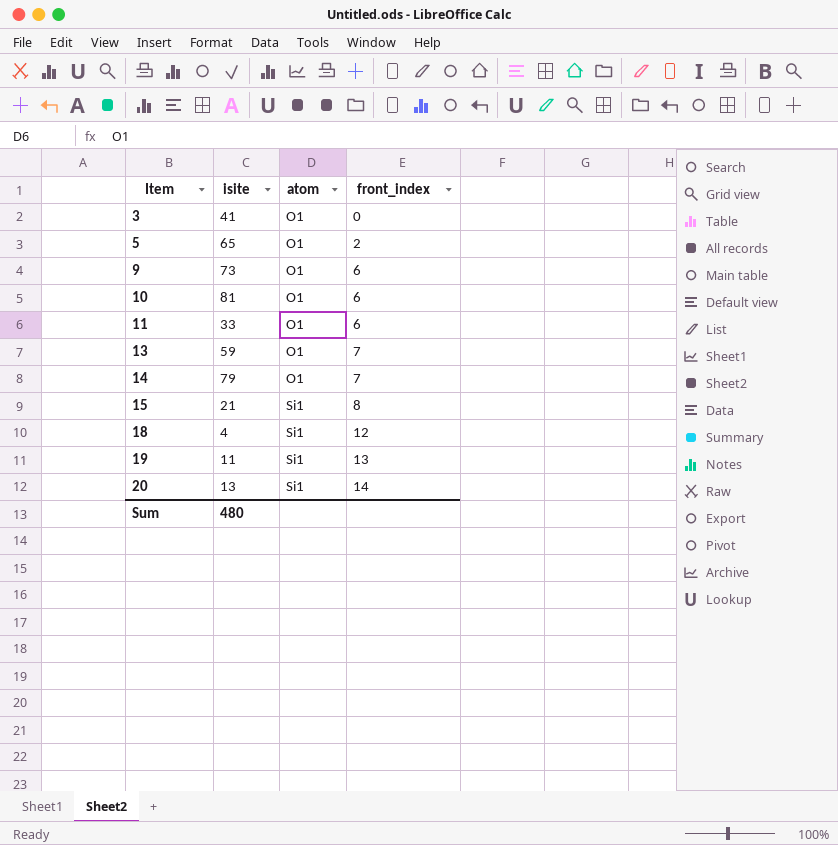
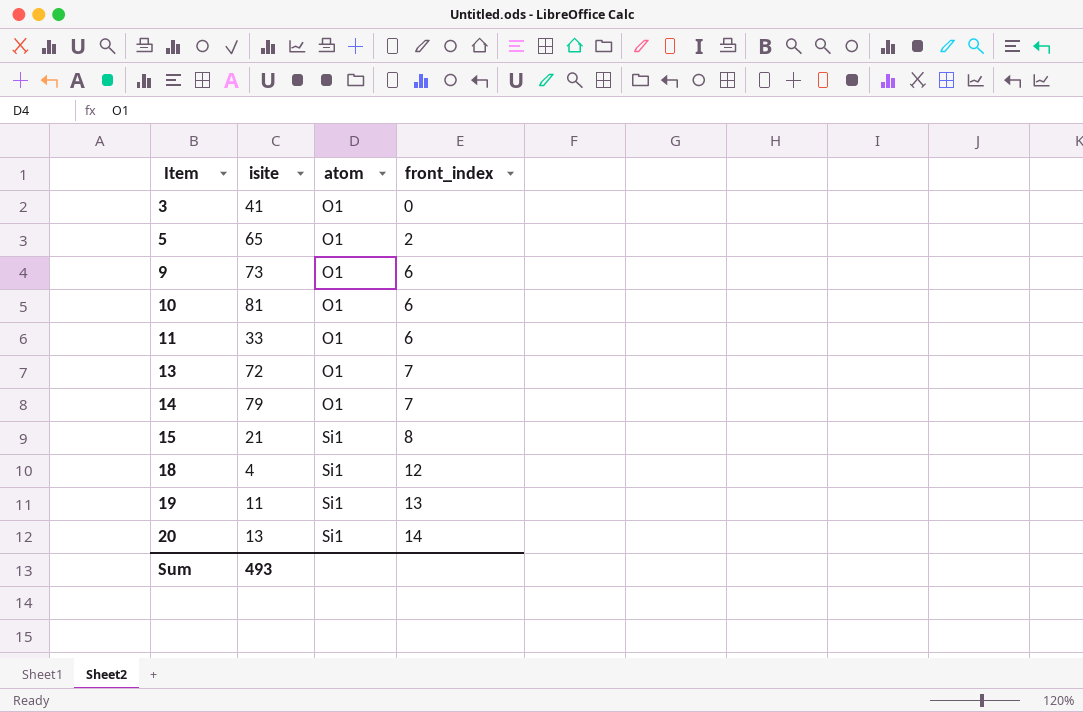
13 | isite: 59 -> 72
Sum | isite: 480 -> 493

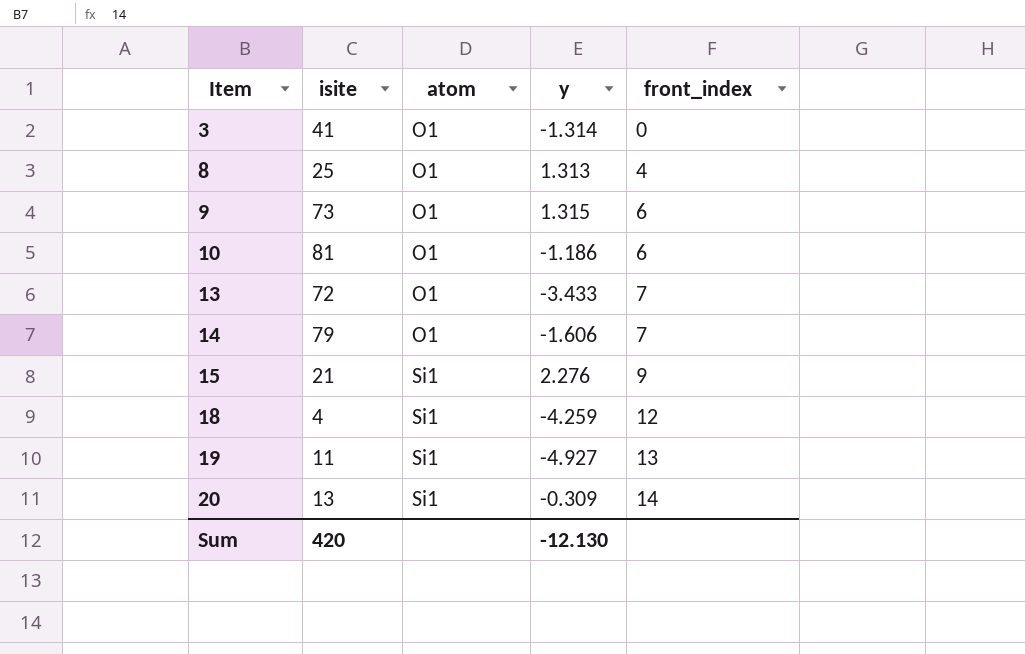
column y | position: none -> 4
row 5: 65 | O1 | 2 -> none
row 11: 33 | O1 | 6 -> none
row 8: none -> 25 | O1 | 1.313 | 4
15 | front_index: 8 -> 9
Sum | isite: 493 -> 420

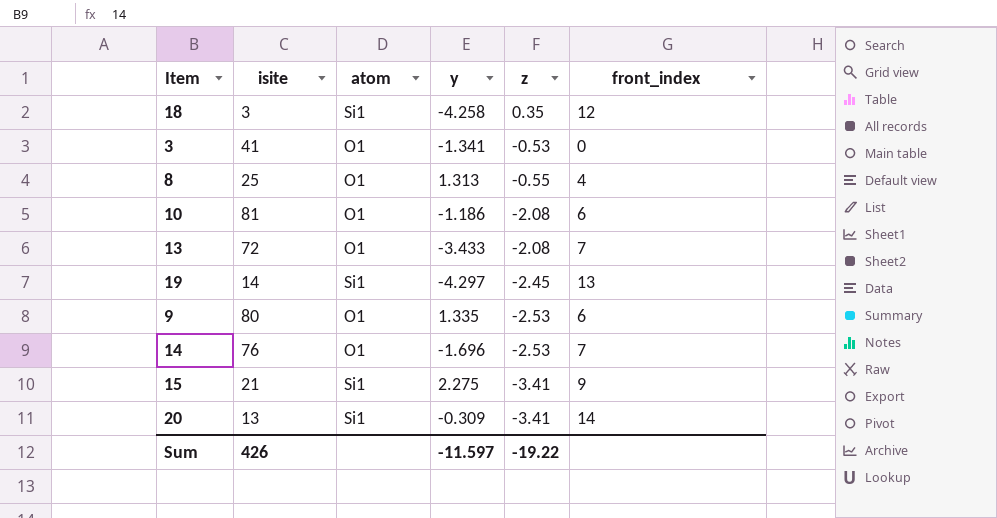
row order: Item ascending -> z descending
column z | position: none -> 5
18 | isite: 4 -> 3
18 | y: -4.259 -> -4.258
3 | y: -1.314 -> -1.341
19 | isite: 11 -> 14
19 | y: -4.927 -> -4.297
9 | isite: 73 -> 80
9 | y: 1.315 -> 1.335
14 | isite: 79 -> 76
14 | y: -1.606 -> -1.696
15 | y: 2.276 -> 2.275
Sum | isite: 420 -> 426
Sum | y: -12.130 -> -11.597

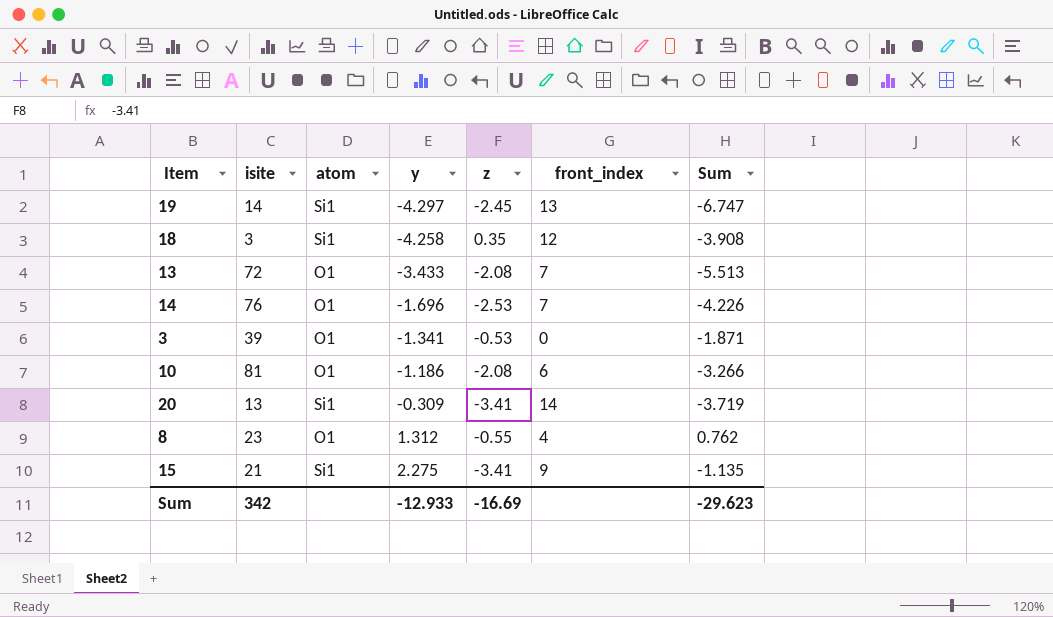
row order: z descending -> y ascending
column Sum | formula: none -> [y] + [z]
row 9: 80 | O1 | 1.335 | -2.53 | 6 -> none
3 | isite: 41 -> 39
8 | isite: 25 -> 23
8 | y: 1.313 -> 1.312
Sum | isite: 426 -> 342
Sum | y: -11.597 -> -12.933
Sum | z: -19.22 -> -16.69

